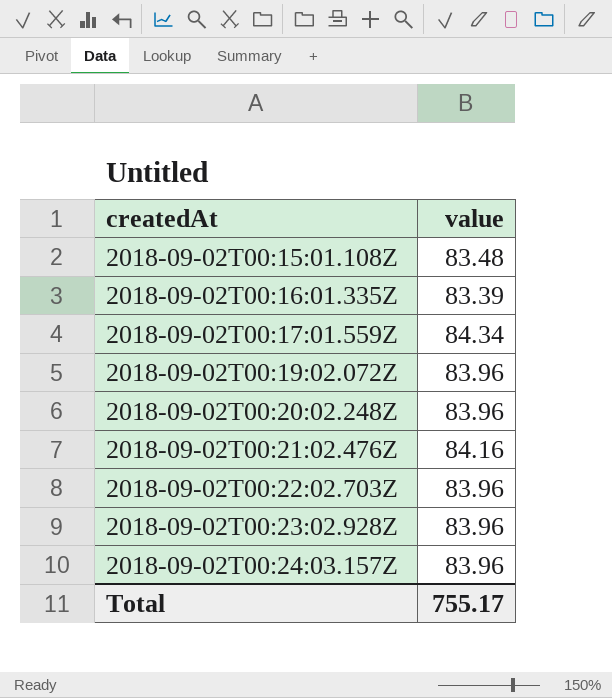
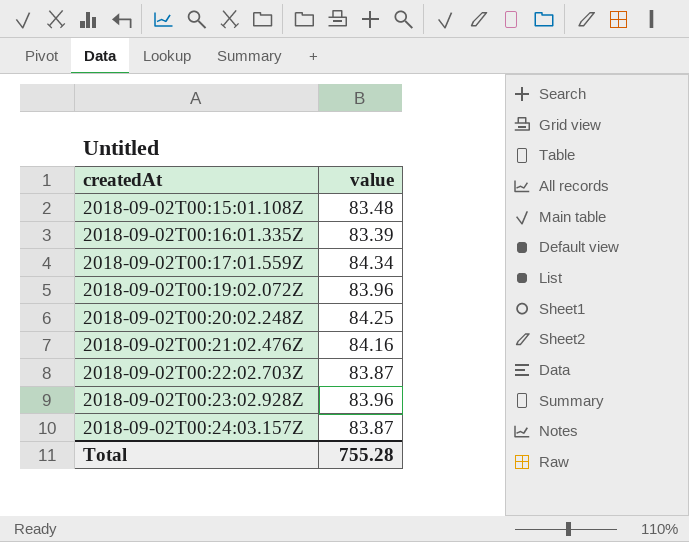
2018-09-02T00:20:02.248Z | value: 83.96 -> 84.25
2018-09-02T00:22:02.703Z | value: 83.96 -> 83.87
2018-09-02T00:24:03.157Z | value: 83.96 -> 83.87
Total | value: 755.17 -> 755.28

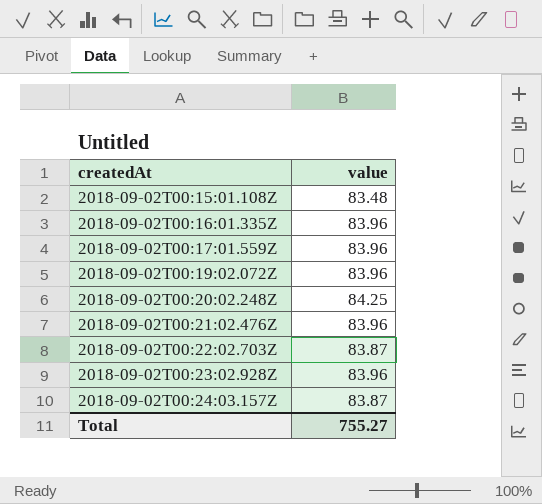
2018-09-02T00:16:01.335Z | value: 83.39 -> 83.96
2018-09-02T00:17:01.559Z | value: 84.34 -> 83.96
2018-09-02T00:21:02.476Z | value: 84.16 -> 83.96
Total | value: 755.28 -> 755.27

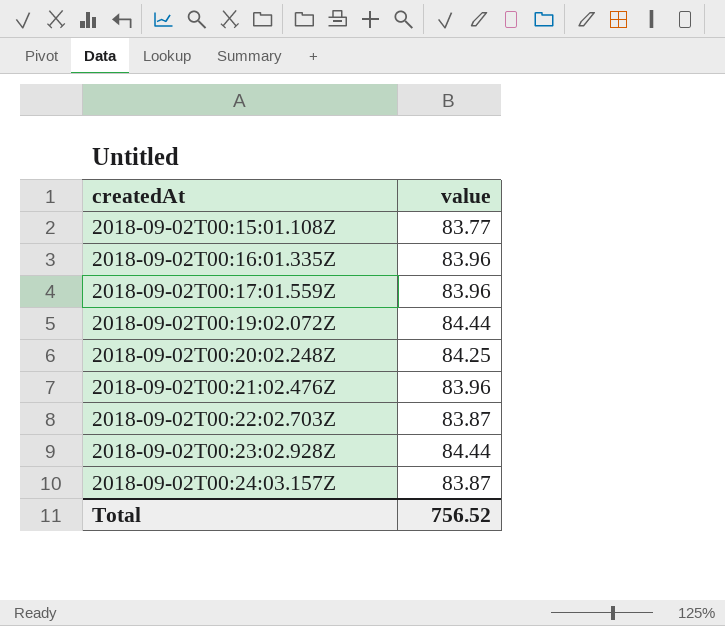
2018-09-02T00:15:01.108Z | value: 83.48 -> 83.77
2018-09-02T00:19:02.072Z | value: 83.96 -> 84.44
2018-09-02T00:23:02.928Z | value: 83.96 -> 84.44
Total | value: 755.27 -> 756.52

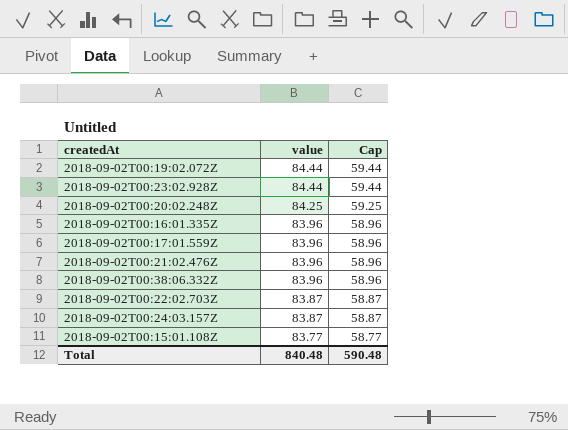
row order: createdAt ascending -> value descending
column Cap | formula: none -> [value] - 25
row 2018-09-02T00:38:06.332Z: none -> 83.96 | 58.96
Total | value: 756.52 -> 840.48

